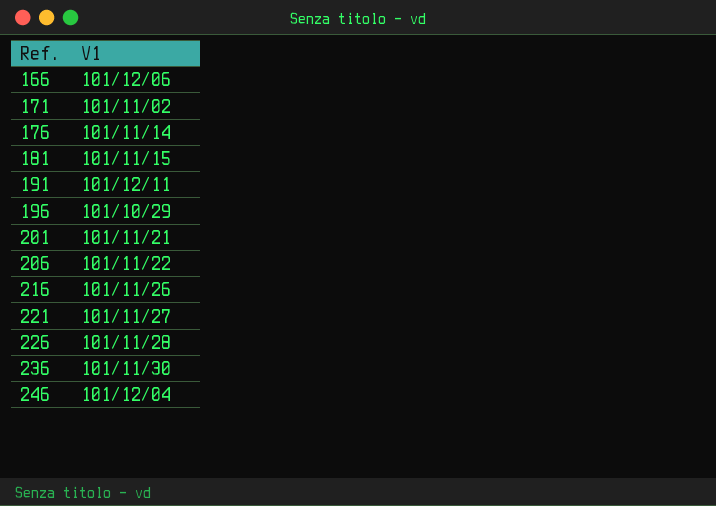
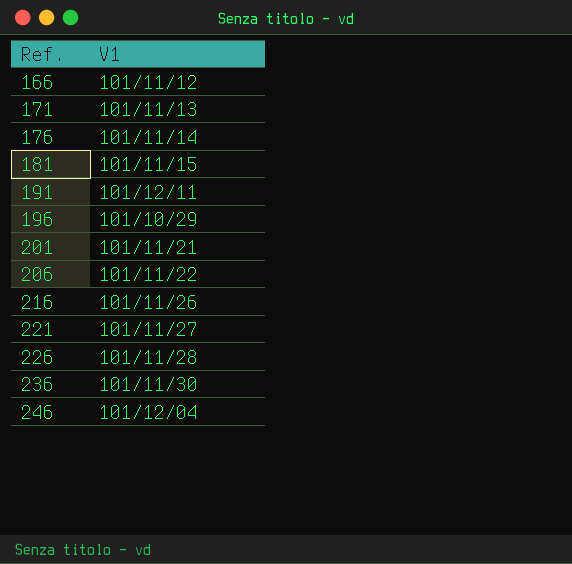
166 | V1: 101/12/06 -> 101/11/12
171 | V1: 101/11/02 -> 101/11/13

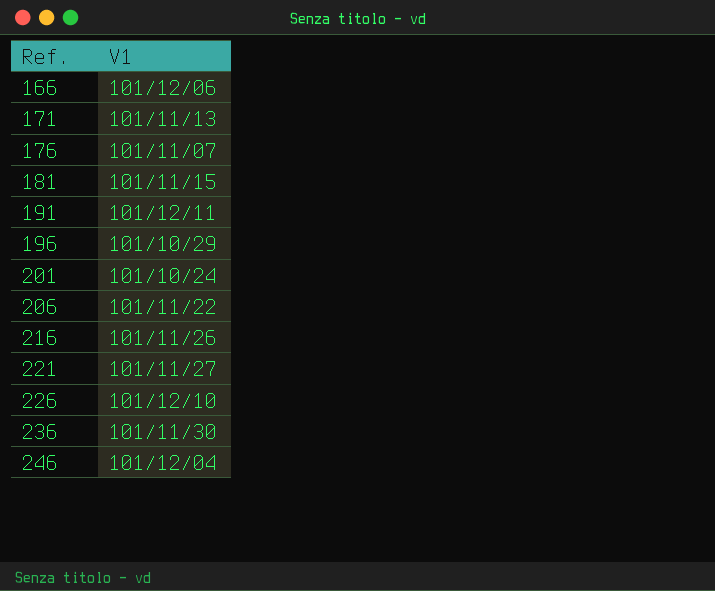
166 | V1: 101/11/12 -> 101/12/06
176 | V1: 101/11/14 -> 101/11/07
201 | V1: 101/11/21 -> 101/10/24
226 | V1: 101/11/28 -> 101/12/10

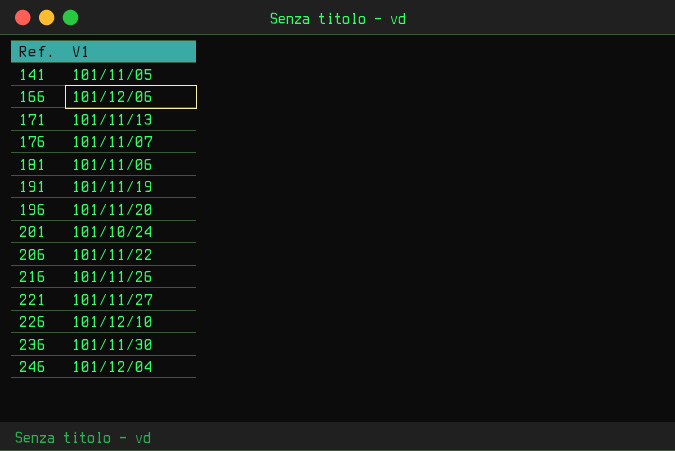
row 141: none -> 101/11/05
181 | V1: 101/11/15 -> 101/11/06
191 | V1: 101/12/11 -> 101/11/19
196 | V1: 101/10/29 -> 101/11/20

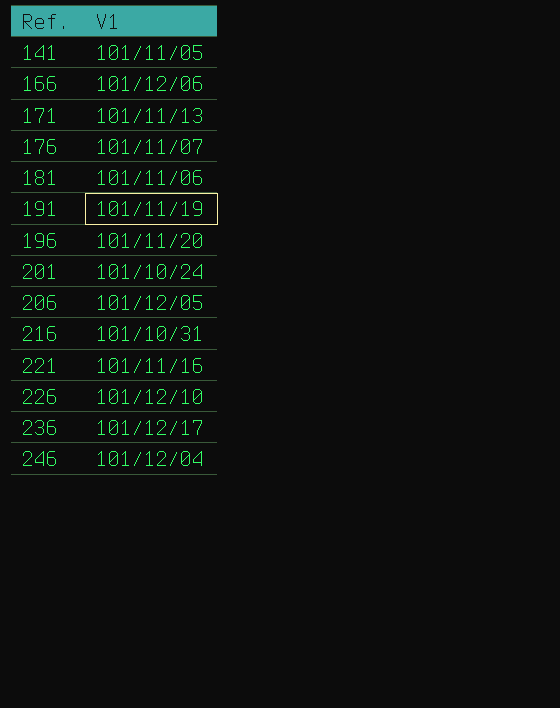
206 | V1: 101/11/22 -> 101/12/05
216 | V1: 101/11/26 -> 101/10/31
221 | V1: 101/11/27 -> 101/11/16
236 | V1: 101/11/30 -> 101/12/17

